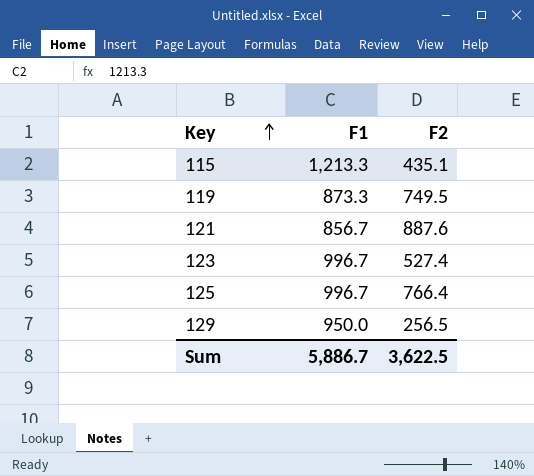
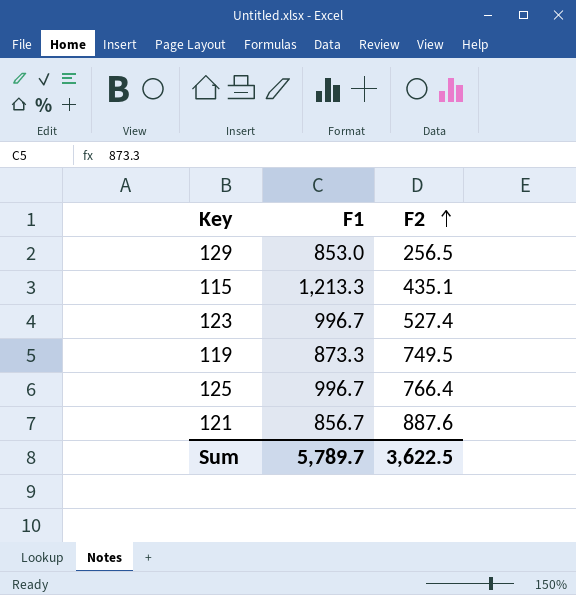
row order: Key ascending -> F2 ascending
129 | F1: 950.0 -> 853.0
Sum | F1: 5,886.7 -> 5,789.7

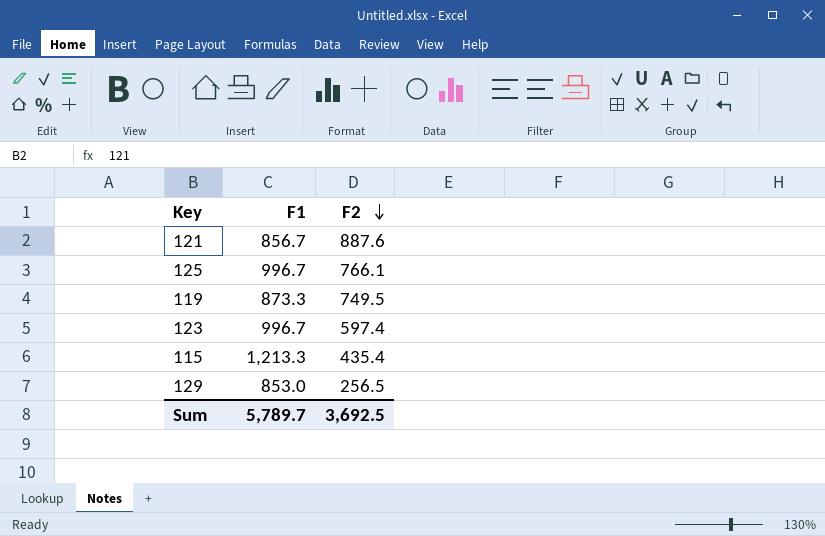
row order: F2 ascending -> F2 descending
125 | F2: 766.4 -> 766.1
123 | F2: 527.4 -> 597.4
115 | F2: 435.1 -> 435.4
Sum | F2: 3,622.5 -> 3,692.5

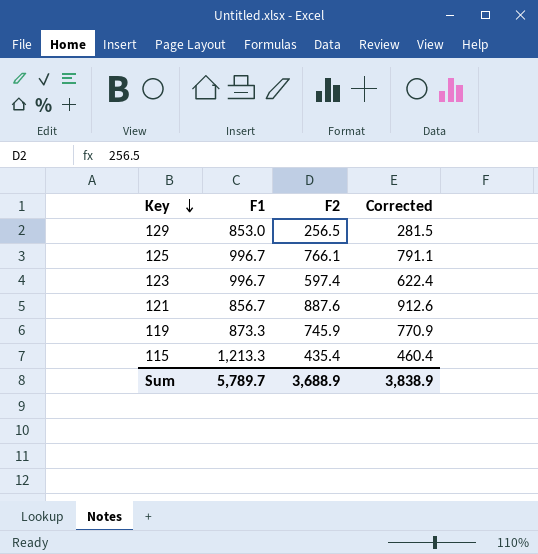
row order: F2 descending -> Key descending
column Corrected | formula: none -> [F2] + 25
119 | F2: 749.5 -> 745.9
Sum | F2: 3,692.5 -> 3,688.9

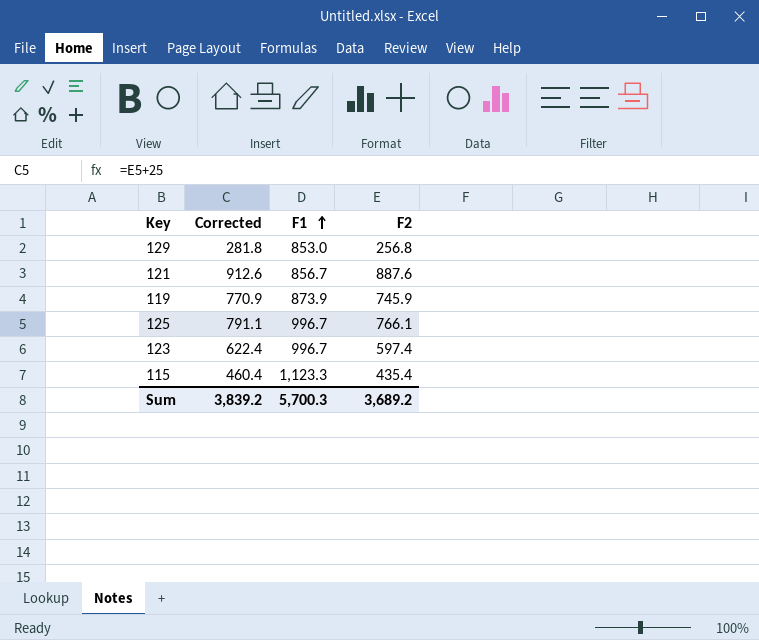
row order: Key descending -> F1 ascending
column Corrected | position: 4 -> 2
129 | Corrected: 281.5 -> 281.8
129 | F2: 256.5 -> 256.8
119 | F1: 873.3 -> 873.9
115 | F1: 1,213.3 -> 1,123.3
Sum | Corrected: 3,838.9 -> 3,839.2
Sum | F1: 5,789.7 -> 5,700.3
Sum | F2: 3,688.9 -> 3,689.2

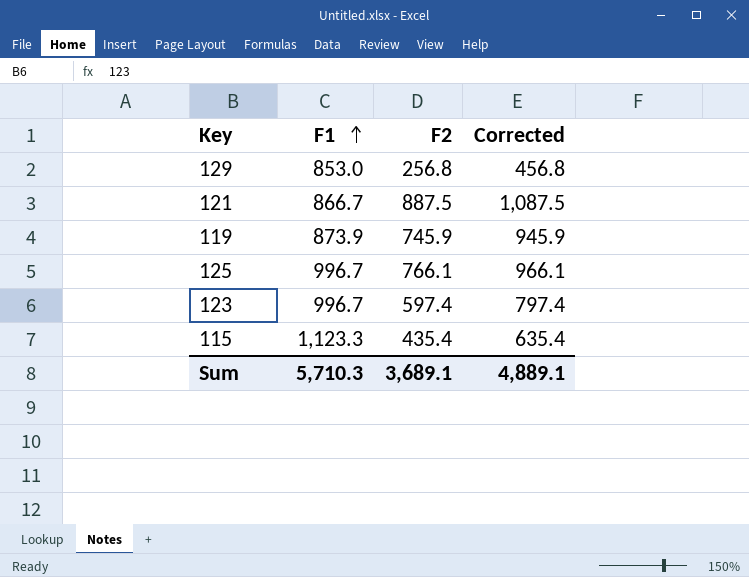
column Corrected | formula: [F2] + 25 -> [F2] + 200
column Corrected | position: 2 -> 4
121 | F1: 856.7 -> 866.7
121 | F2: 887.6 -> 887.5
Sum | F1: 5,700.3 -> 5,710.3
Sum | F2: 3,689.2 -> 3,689.1
Sum | Corrected: 3,839.2 -> 4,889.1

